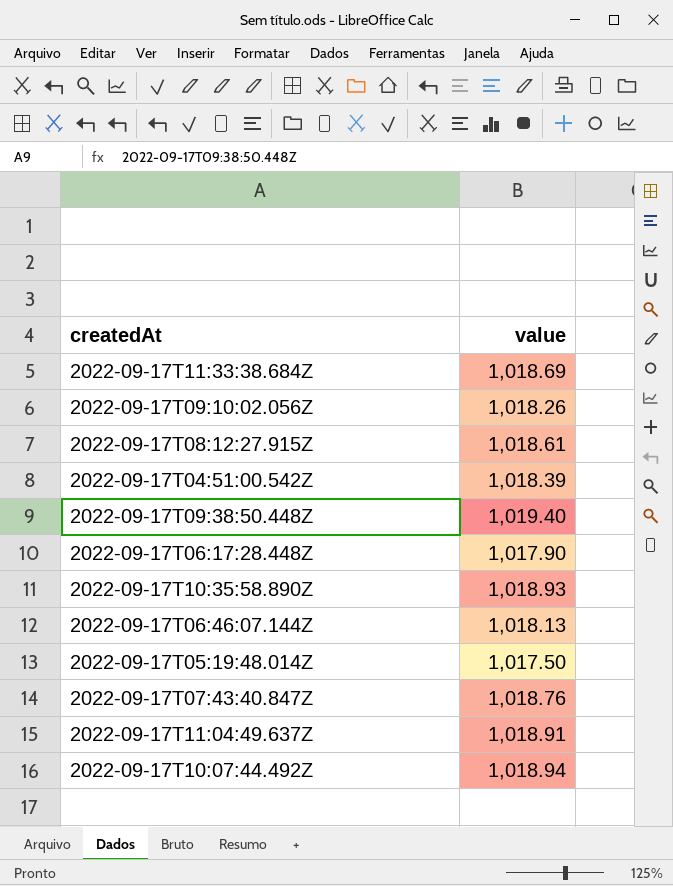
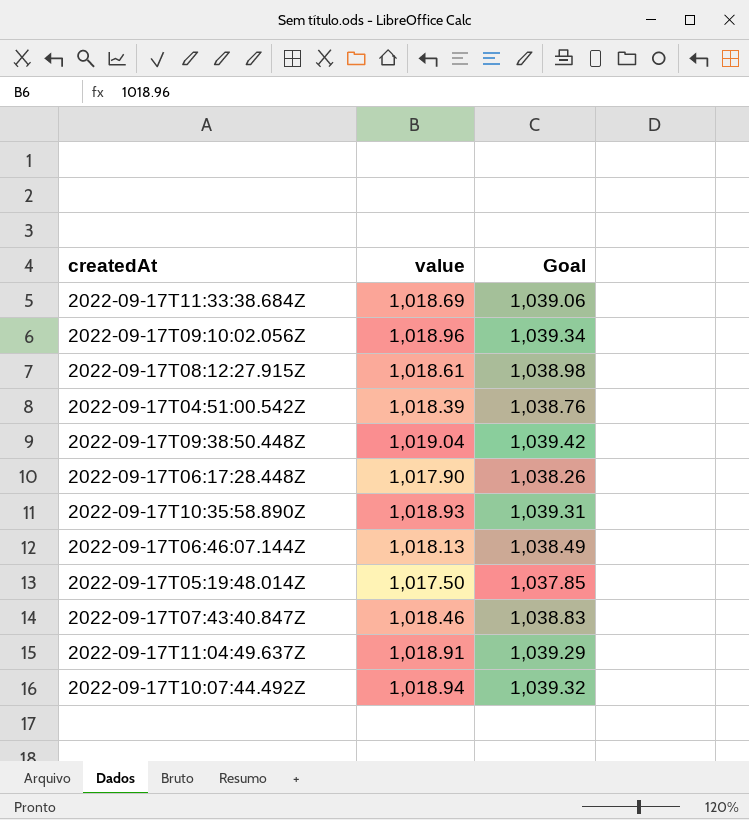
column Goal | formula: none -> [value] * 1.02
2022-09-17T09:10:02.056Z | value: 1,018.26 -> 1,018.96
2022-09-17T09:38:50.448Z | value: 1,019.40 -> 1,019.04
2022-09-17T07:43:40.847Z | value: 1,018.76 -> 1,018.46

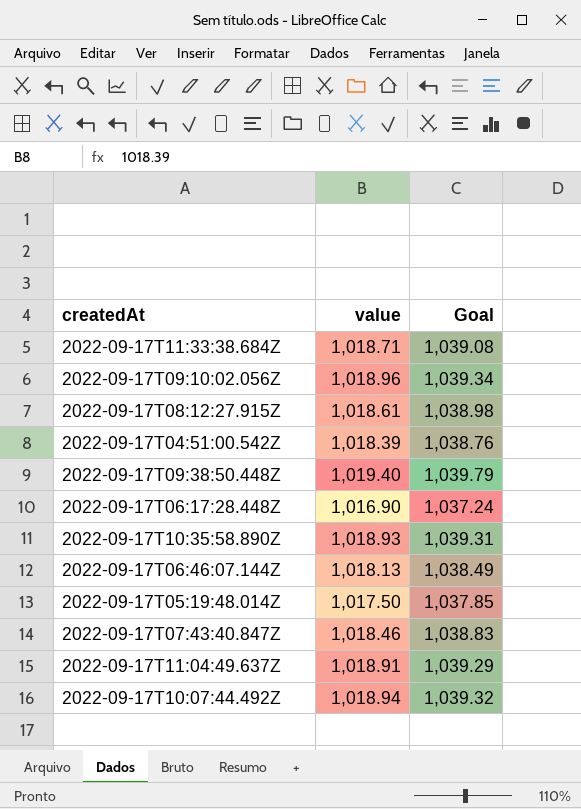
2022-09-17T11:33:38.684Z | value: 1,018.69 -> 1,018.71
2022-09-17T11:33:38.684Z | Goal: 1,039.06 -> 1,039.08
2022-09-17T09:38:50.448Z | value: 1,019.04 -> 1,019.40
2022-09-17T09:38:50.448Z | Goal: 1,039.42 -> 1,039.79
2022-09-17T06:17:28.448Z | value: 1,017.90 -> 1,016.90
2022-09-17T06:17:28.448Z | Goal: 1,038.26 -> 1,037.24

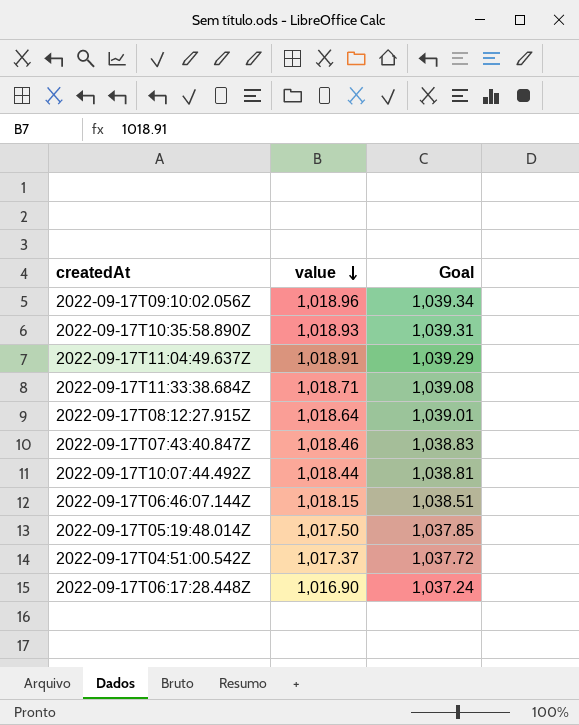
row order: none -> value descending
row 2022-09-17T09:38:50.448Z: 1,019.40 | 1,039.79 -> none
2022-09-17T08:12:27.915Z | value: 1,018.61 -> 1,018.64
2022-09-17T08:12:27.915Z | Goal: 1,038.98 -> 1,039.01
2022-09-17T10:07:44.492Z | value: 1,018.94 -> 1,018.44
2022-09-17T10:07:44.492Z | Goal: 1,039.32 -> 1,038.81
2022-09-17T06:46:07.144Z | value: 1,018.13 -> 1,018.15
2022-09-17T06:46:07.144Z | Goal: 1,038.49 -> 1,038.51
2022-09-17T04:51:00.542Z | value: 1,018.39 -> 1,017.37
2022-09-17T04:51:00.542Z | Goal: 1,038.76 -> 1,037.72

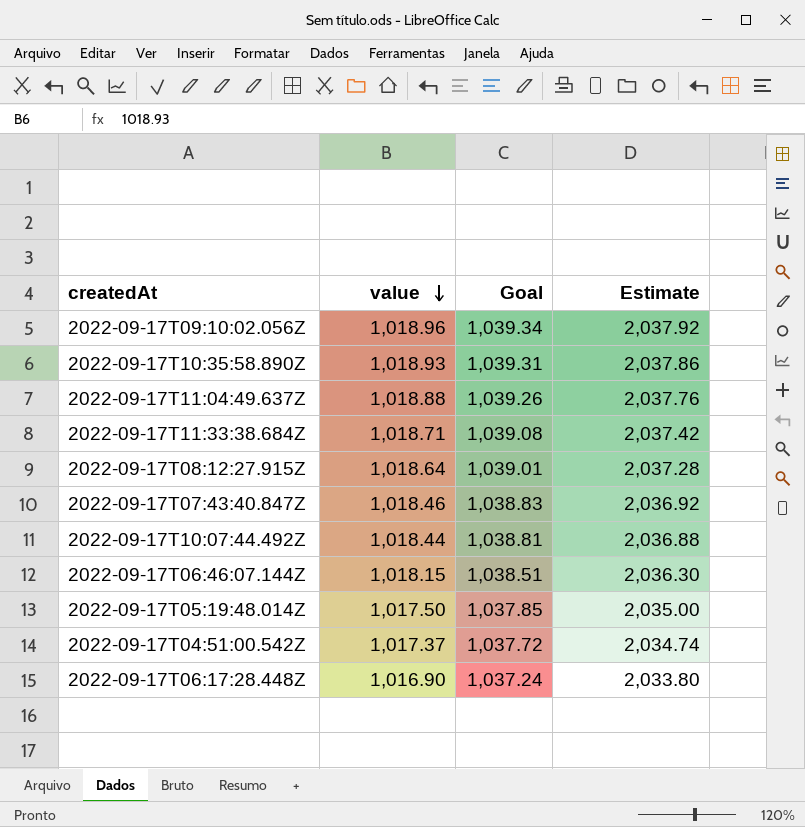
column Estimate | formula: none -> [value] * 2
2022-09-17T11:04:49.637Z | value: 1,018.91 -> 1,018.88
2022-09-17T11:04:49.637Z | Goal: 1,039.29 -> 1,039.26

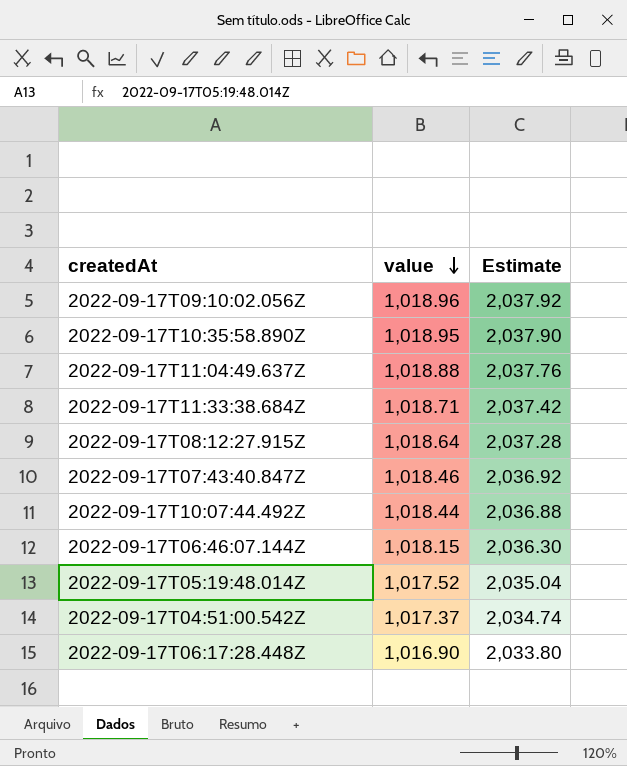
column Goal | formula: [value] * 1.02 -> none
2022-09-17T10:35:58.890Z | value: 1,018.93 -> 1,018.95
2022-09-17T10:35:58.890Z | Estimate: 2,037.86 -> 2,037.90
2022-09-17T05:19:48.014Z | value: 1,017.50 -> 1,017.52
2022-09-17T05:19:48.014Z | Estimate: 2,035.00 -> 2,035.04

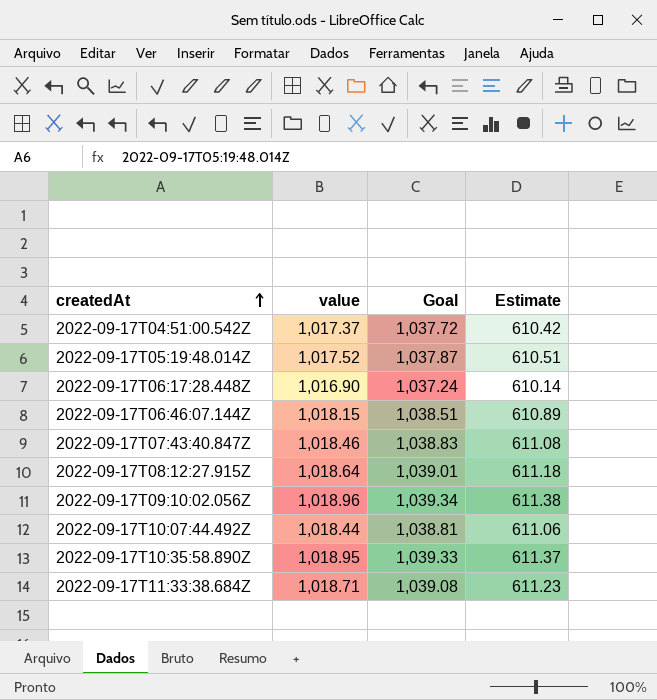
row order: value descending -> createdAt ascending
column Goal | formula: none -> [value] * 1.02
column Estimate | formula: [value] * 2 -> [value] * 0.6
row 2022-09-17T11:04:49.637Z: 1,018.88 | 2,037.76 -> none

